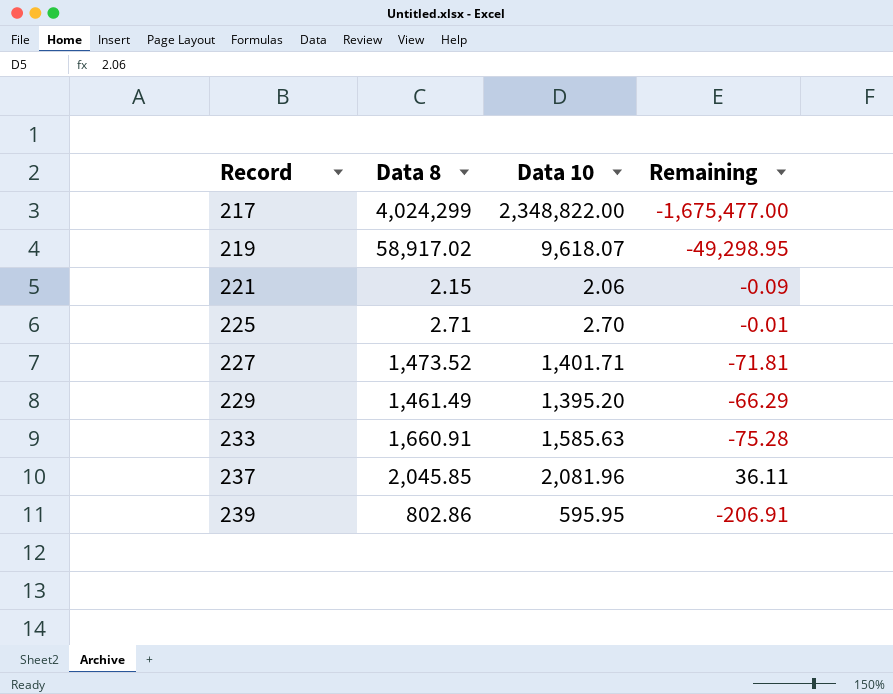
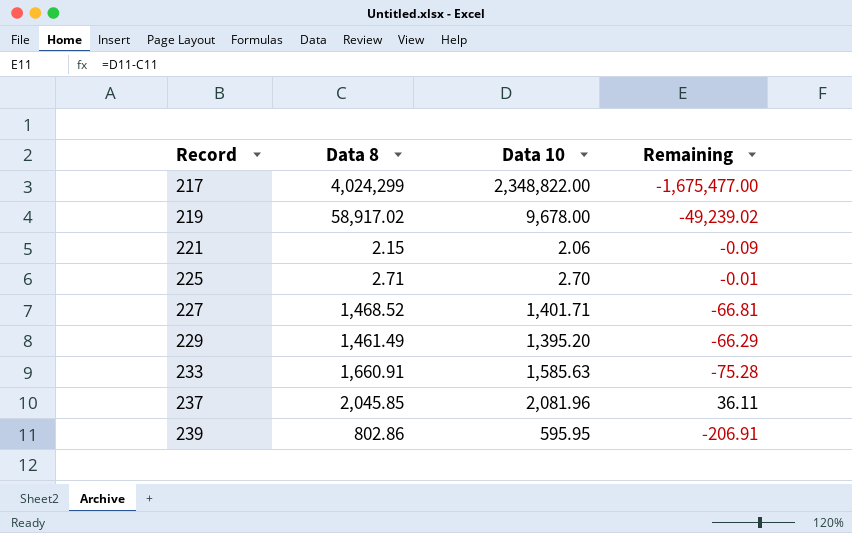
219 | Data 10: 9,618.07 -> 9,678.00
219 | Remaining: -49,298.95 -> -49,239.02
227 | Data 8: 1,473.52 -> 1,468.52
227 | Remaining: -71.81 -> -66.81

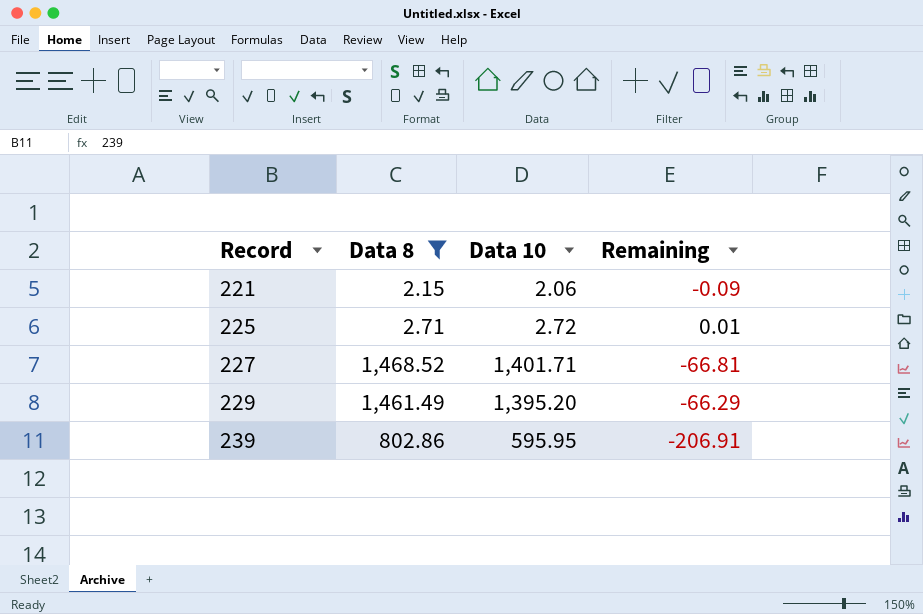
filter: none -> Data 8 <= 1,468.52
225 | Data 10: 2.70 -> 2.72
225 | Remaining: -0.01 -> 0.01

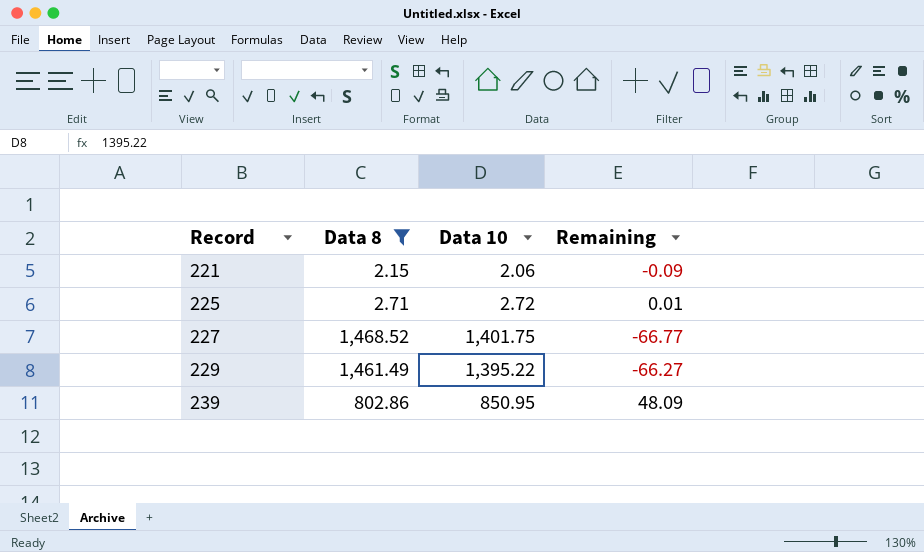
227 | Data 10: 1,401.71 -> 1,401.75
227 | Remaining: -66.81 -> -66.77
229 | Data 10: 1,395.20 -> 1,395.22
229 | Remaining: -66.29 -> -66.27
239 | Data 10: 595.95 -> 850.95
239 | Remaining: -206.91 -> 48.09

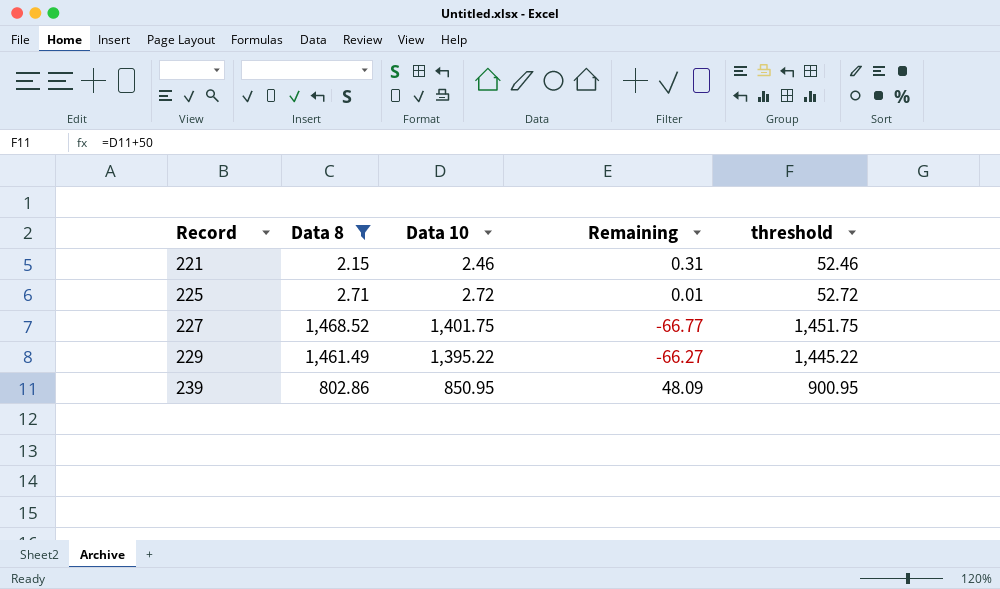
column threshold | formula: none -> [Data 10] + 50
221 | Data 10: 2.06 -> 2.46
221 | Remaining: -0.09 -> 0.31

